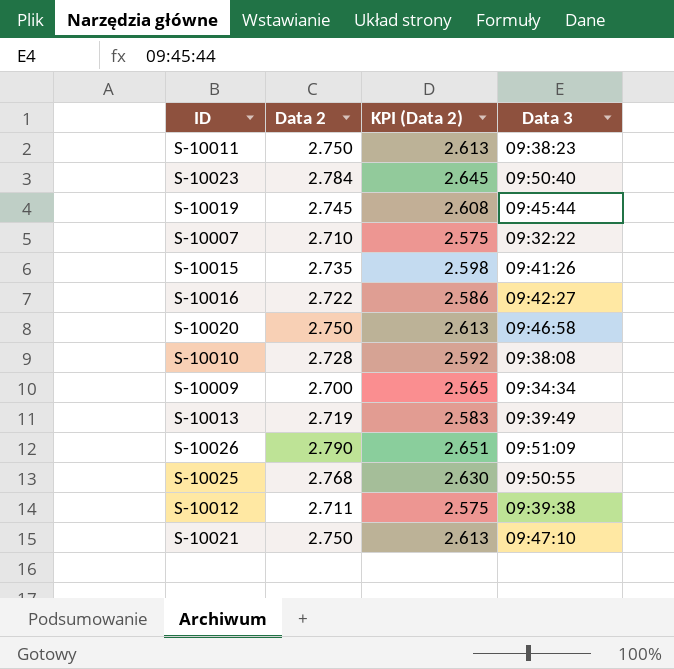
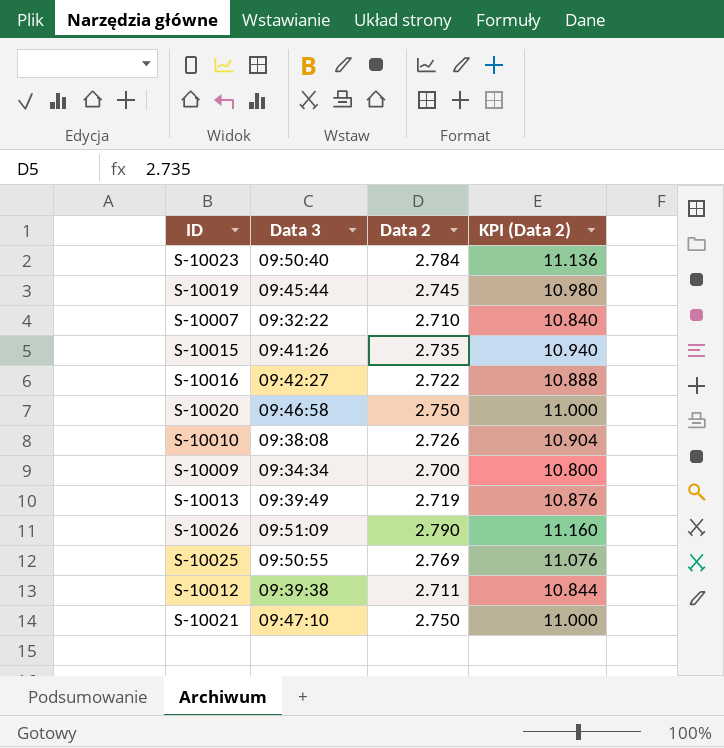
column Data 3 | position: 4 -> 2
column KPI (Data 2) | formula: [Data 2] * 0.95 -> [Data 2] * 4
row S-10011: 2.750 | 2.613 | 09:38:23 -> none
S-10010 | Data 2: 2.728 -> 2.726
S-10025 | Data 2: 2.768 -> 2.769

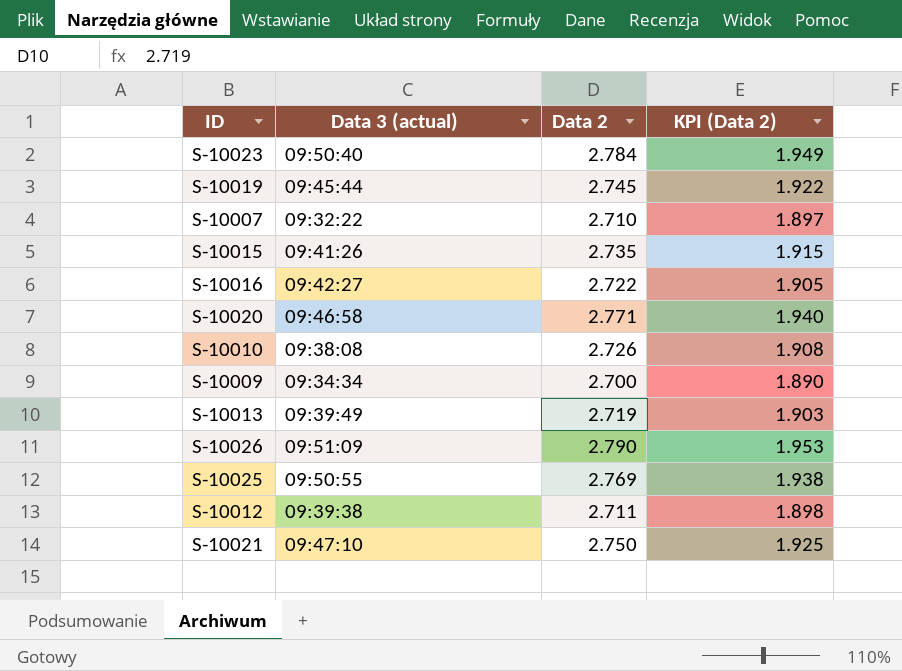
column name: Data 3 -> Data 3 (actual)
column KPI (Data 2) | formula: [Data 2] * 4 -> [Data 2] * 0.7
S-10020 | Data 2: 2.750 -> 2.771

